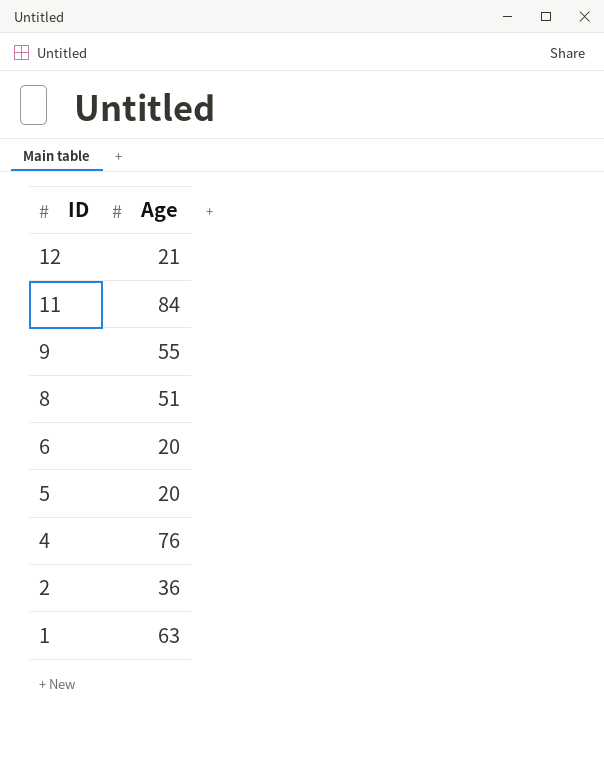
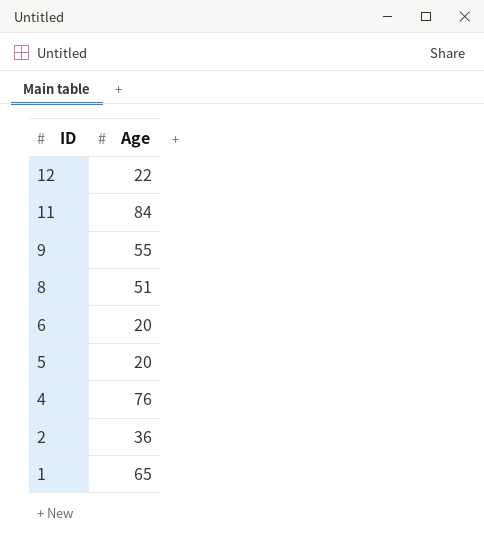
12 | Age: 21 -> 22
1 | Age: 63 -> 65

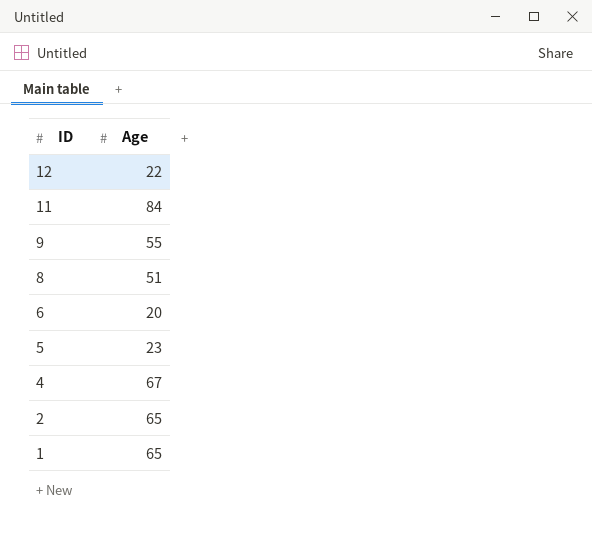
5 | Age: 20 -> 23
4 | Age: 76 -> 67
2 | Age: 36 -> 65

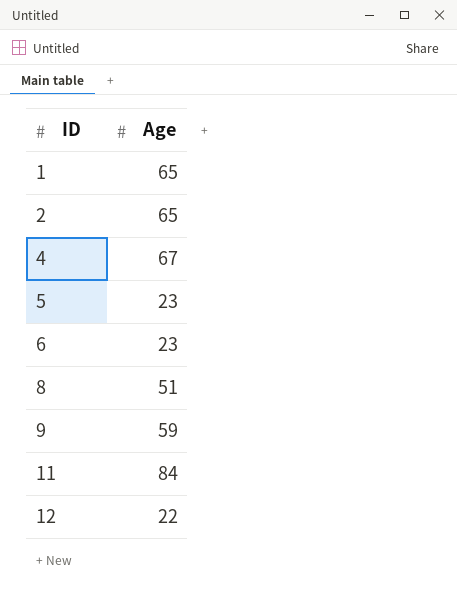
row order: ID descending -> ID ascending
6 | Age: 20 -> 23
9 | Age: 55 -> 59

